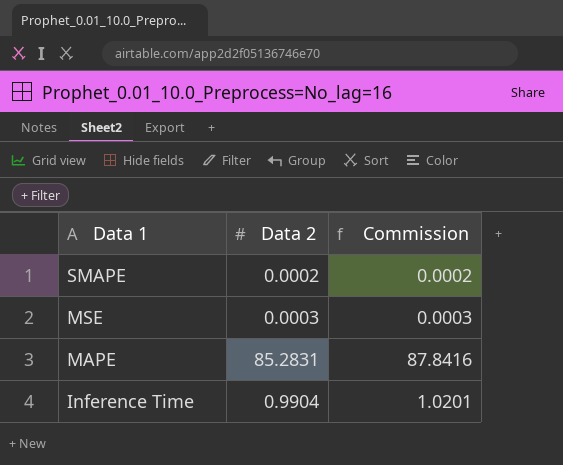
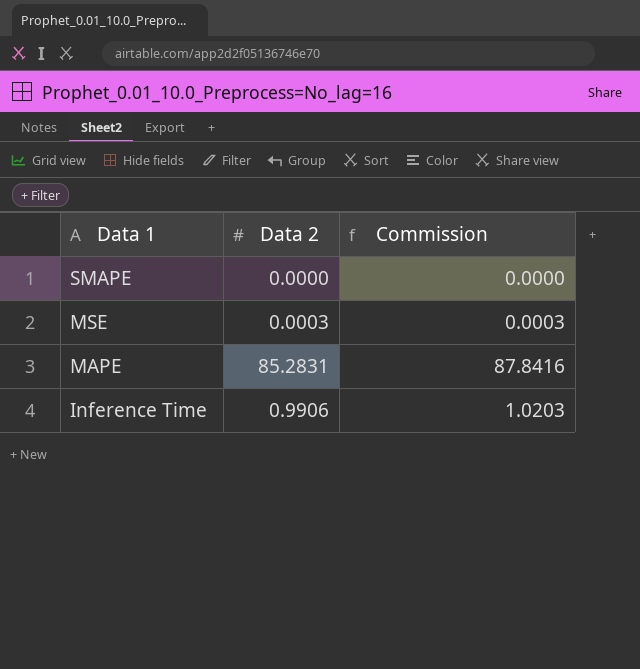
SMAPE | Data 2: 0.0002 -> 0.0000
SMAPE | Commission: 0.0002 -> 0.0000
Inference Time | Data 2: 0.9904 -> 0.9906
Inference Time | Commission: 1.0201 -> 1.0203

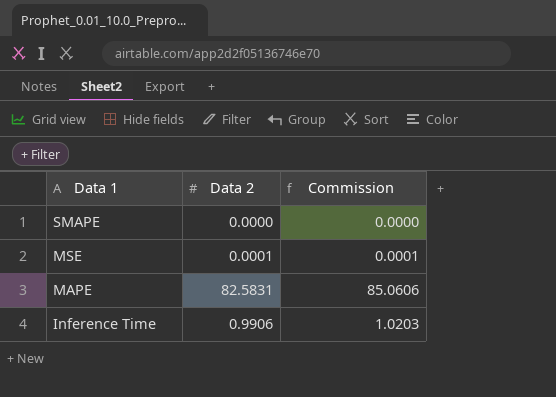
MSE | Data 2: 0.0003 -> 0.0001
MSE | Commission: 0.0003 -> 0.0001
MAPE | Data 2: 85.2831 -> 82.5831
MAPE | Commission: 87.8416 -> 85.0606

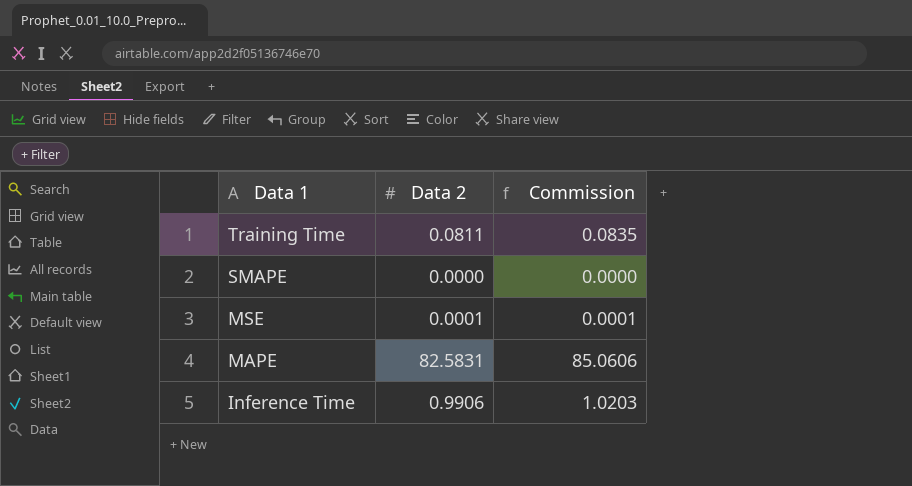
row Training Time: none -> 0.0811 | 0.0835

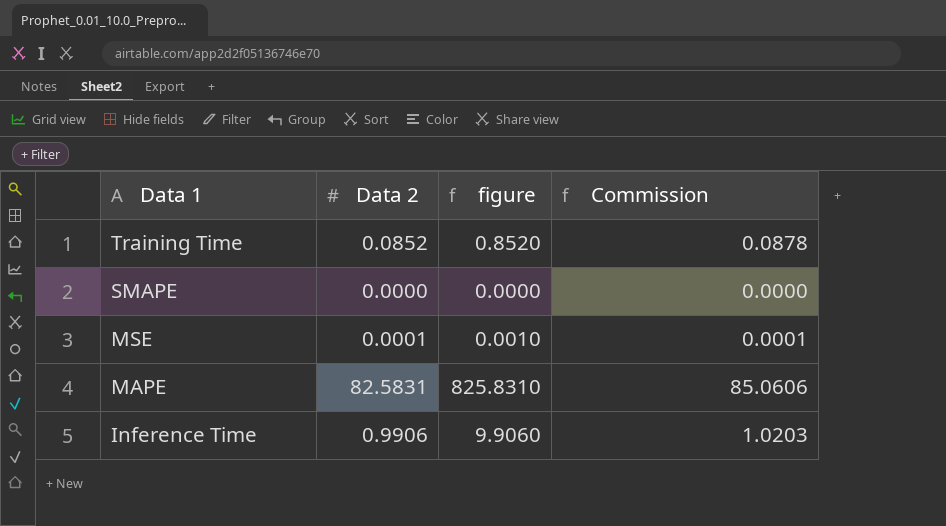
column figure | formula: none -> [Data 2] * 10
Training Time | Data 2: 0.0811 -> 0.0852
Training Time | Commission: 0.0835 -> 0.0878

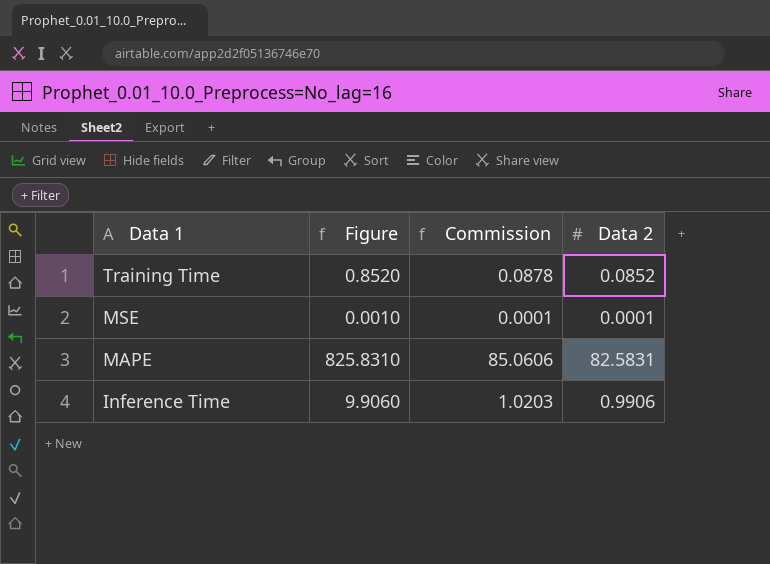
column name: figure -> Figure
column Data 2 | position: 2 -> 4
row SMAPE: 0.0000 | 0.0000 | 0.0000 -> none

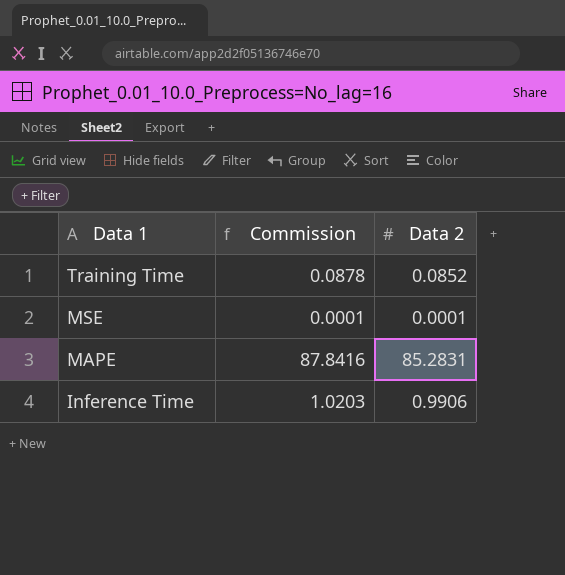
column Figure | formula: [Data 2] * 10 -> none
MAPE | Commission: 85.0606 -> 87.8416
MAPE | Data 2: 82.5831 -> 85.2831

